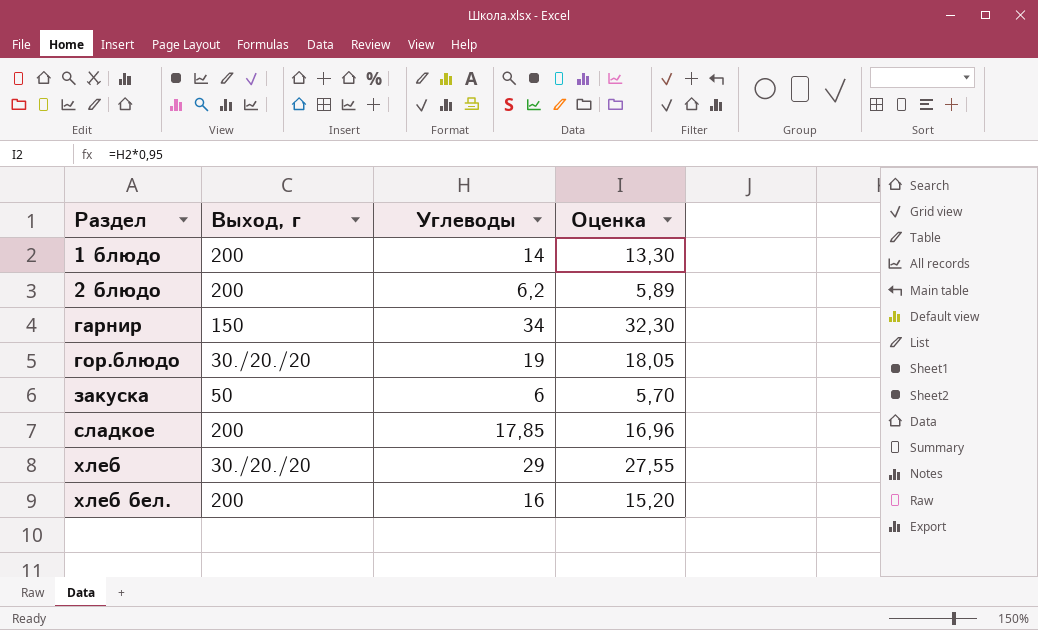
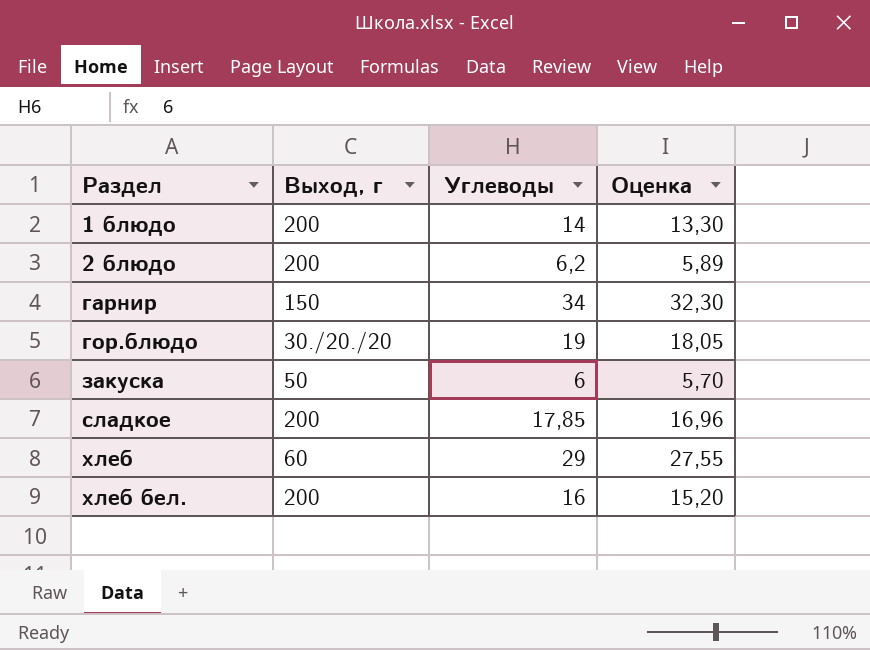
хлеб | Выход, г: 30./20./20 -> 60

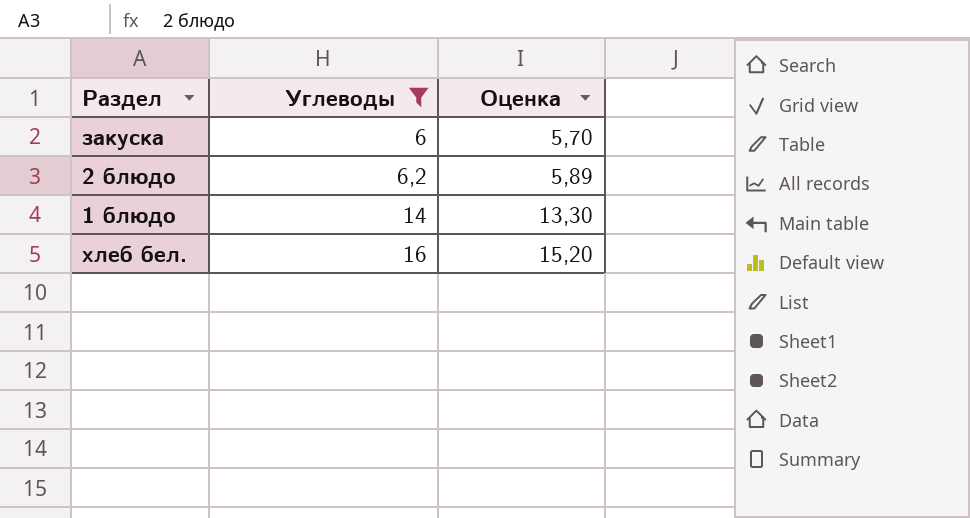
filter: none -> Углеводы <= 16
row order: Раздел ascending -> Углеводы ascending
column Выход, г | position: 2 -> none

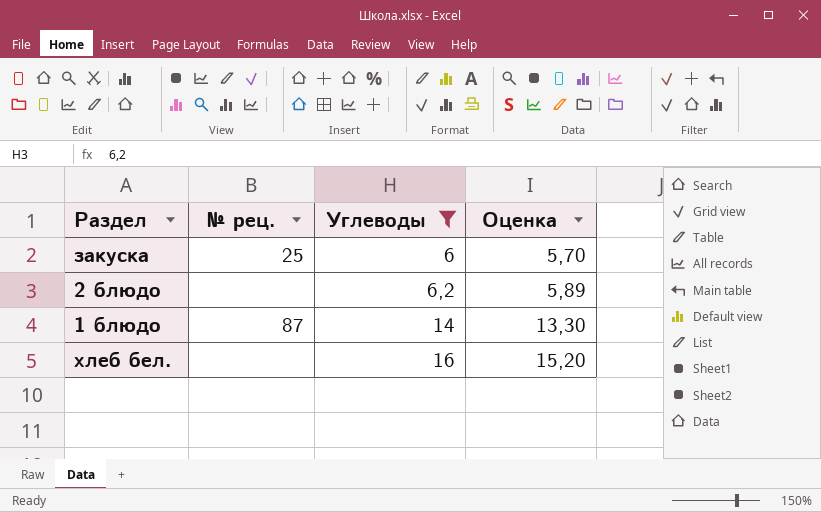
column № рец. | position: none -> 2

